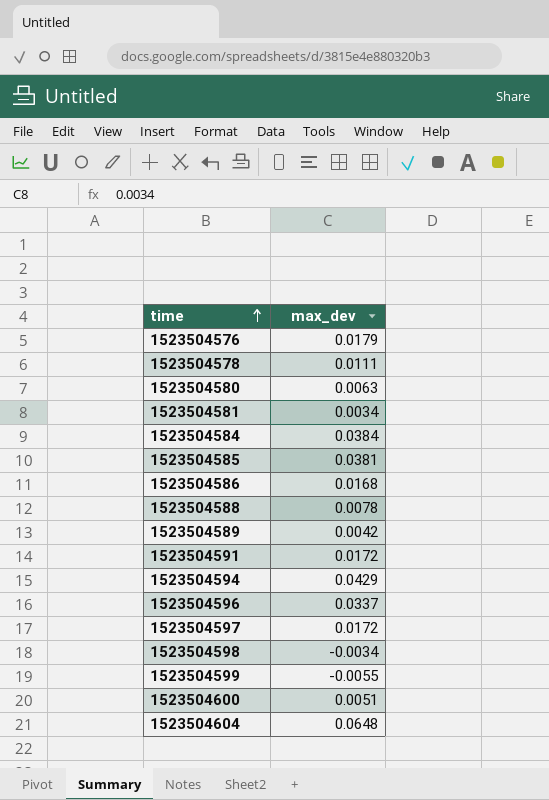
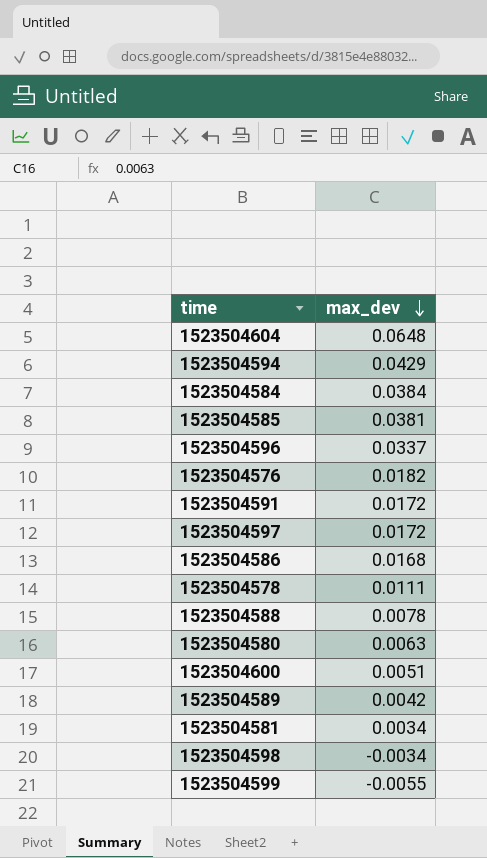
row order: time ascending -> max_dev descending
1523504576 | max_dev: 0.0179 -> 0.0182

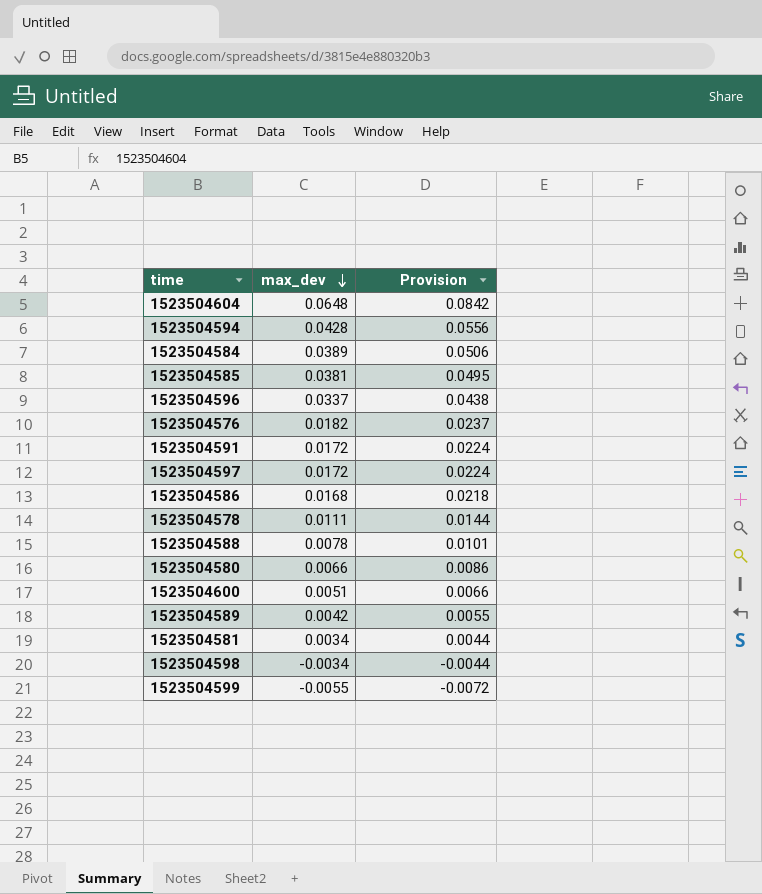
column Provision | formula: none -> [max_dev] * 1.3
1523504594 | max_dev: 0.0429 -> 0.0428
1523504584 | max_dev: 0.0384 -> 0.0389
1523504580 | max_dev: 0.0063 -> 0.0066

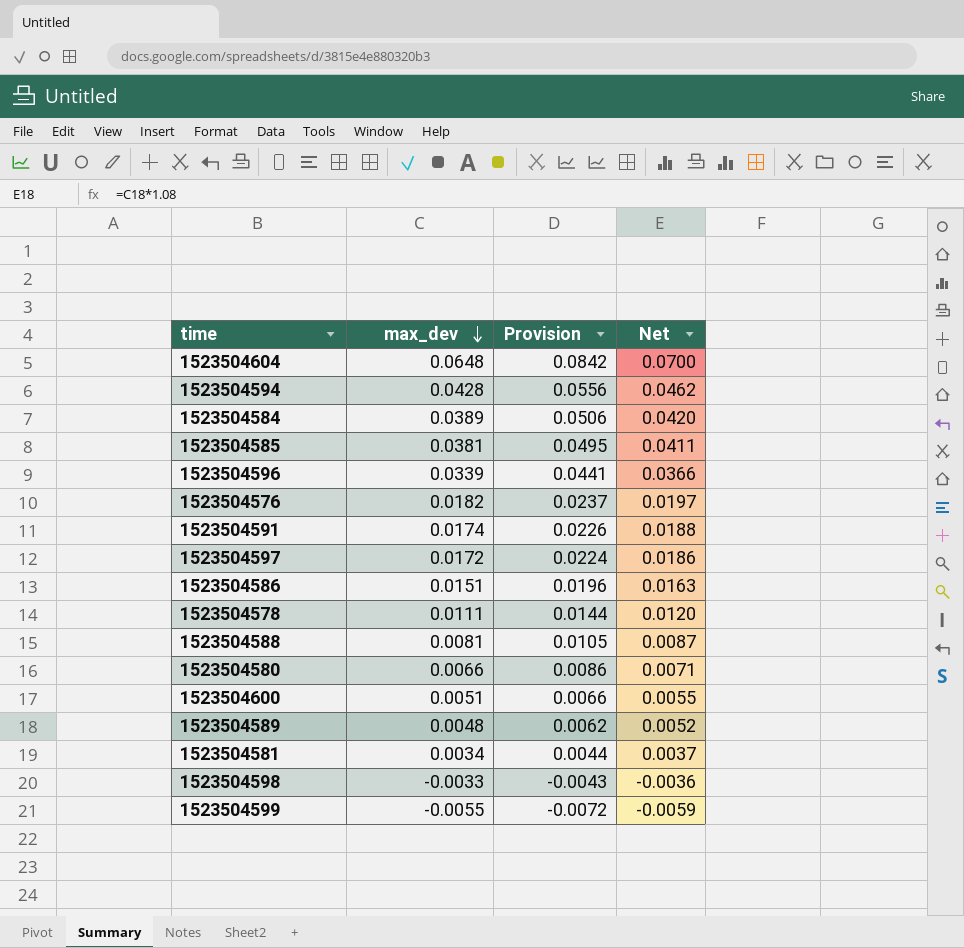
column Net | formula: none -> [max_dev] * 1.08
1523504596 | max_dev: 0.0337 -> 0.0339
1523504596 | Provision: 0.0438 -> 0.0441
1523504591 | max_dev: 0.0172 -> 0.0174
1523504591 | Provision: 0.0224 -> 0.0226
1523504586 | max_dev: 0.0168 -> 0.0151
1523504586 | Provision: 0.0218 -> 0.0196
1523504588 | max_dev: 0.0078 -> 0.0081
1523504588 | Provision: 0.0101 -> 0.0105
1523504589 | max_dev: 0.0042 -> 0.0048
1523504589 | Provision: 0.0055 -> 0.0062
1523504598 | max_dev: -0.0034 -> -0.0033
1523504598 | Provision: -0.0044 -> -0.0043

